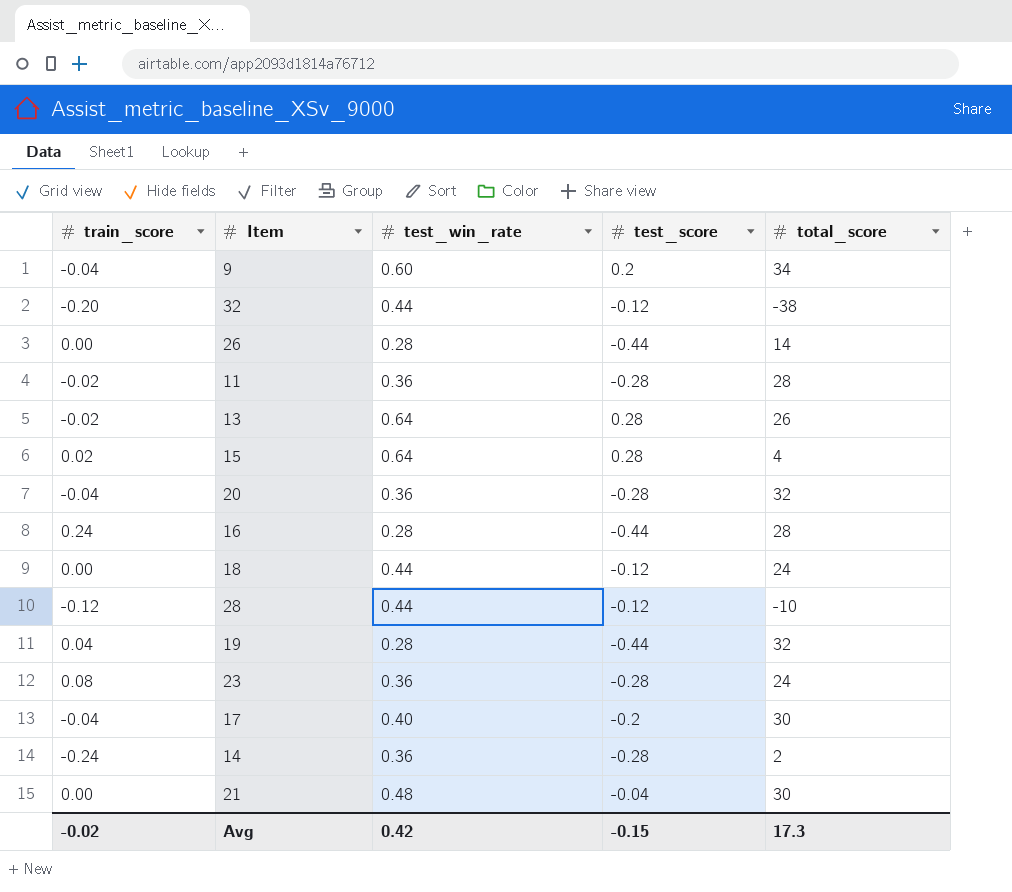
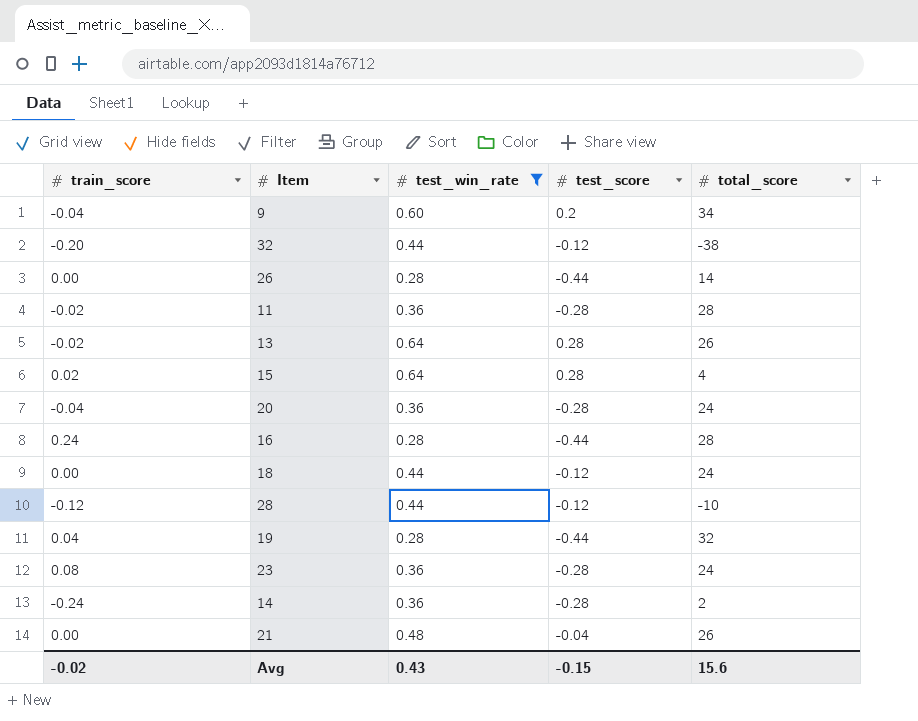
filter: none -> test_win_rate != 0.40
20 | total_score: 32 -> 24
21 | total_score: 30 -> 26
Avg | test_win_rate: 0.42 -> 0.43
Avg | total_score: 17.3 -> 15.6

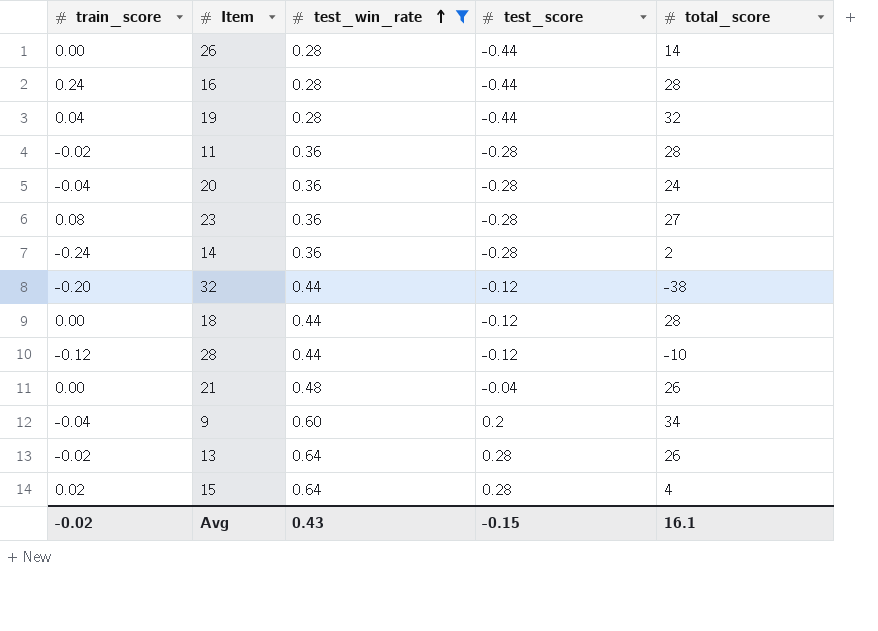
row order: none -> test_win_rate ascending
23 | total_score: 24 -> 27
18 | total_score: 24 -> 28
Avg | total_score: 15.6 -> 16.1

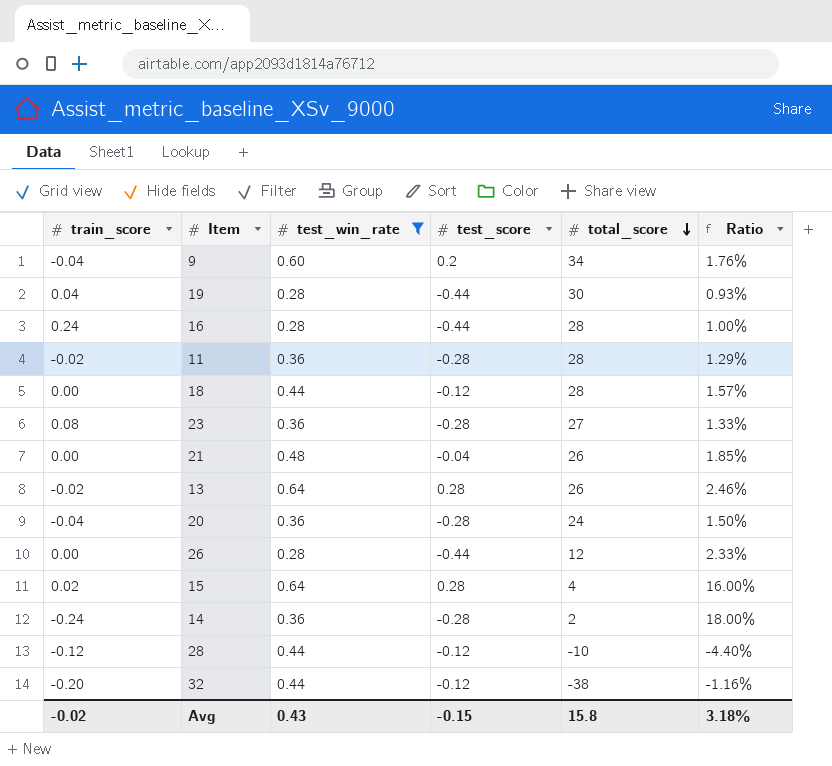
row order: test_win_rate ascending -> total_score descending
column Ratio | formula: none -> [test_win_rate] / [total_score]
19 | total_score: 32 -> 30
26 | total_score: 14 -> 12
Avg | total_score: 16.1 -> 15.8

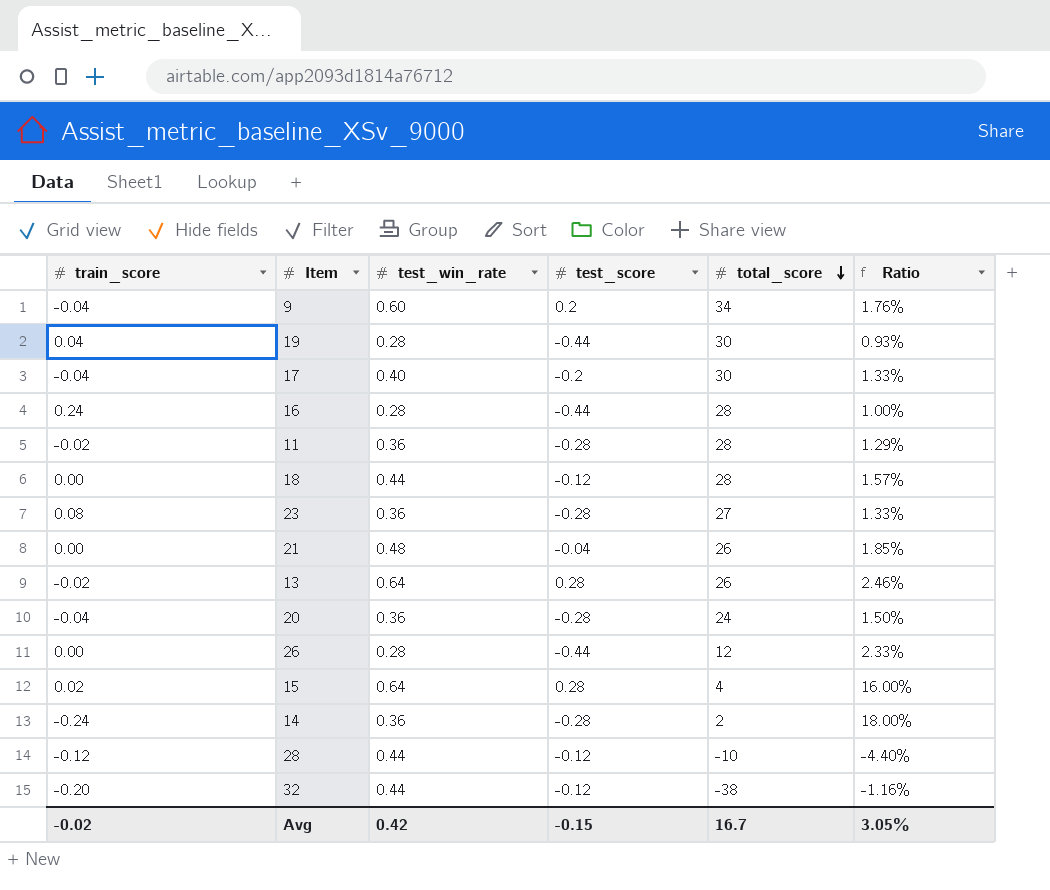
filter: test_win_rate != 0.40 -> none
Avg | test_win_rate: 0.43 -> 0.42
Avg | total_score: 15.8 -> 16.7
Avg | Ratio: 3.18% -> 3.05%

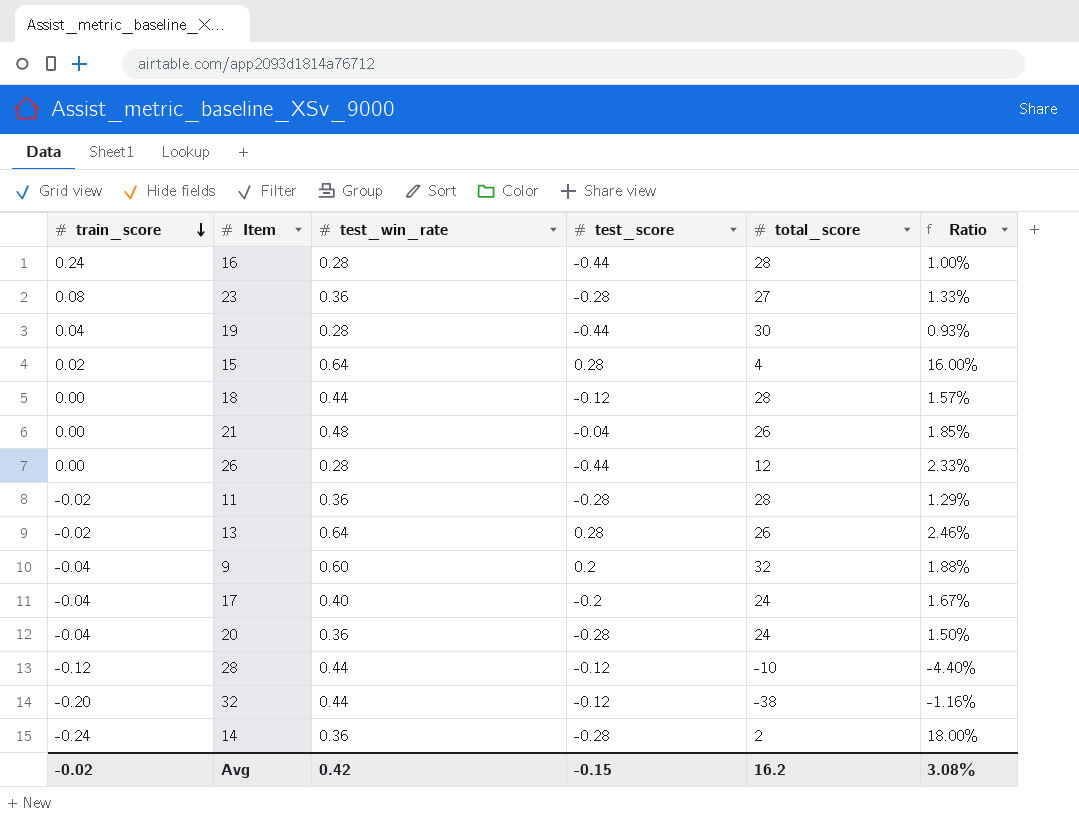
row order: total_score descending -> train_score descending
9 | total_score: 34 -> 32
9 | Ratio: 1.76% -> 1.88%
17 | total_score: 30 -> 24
17 | Ratio: 1.33% -> 1.67%
Avg | total_score: 16.7 -> 16.2
Avg | Ratio: 3.05% -> 3.08%

